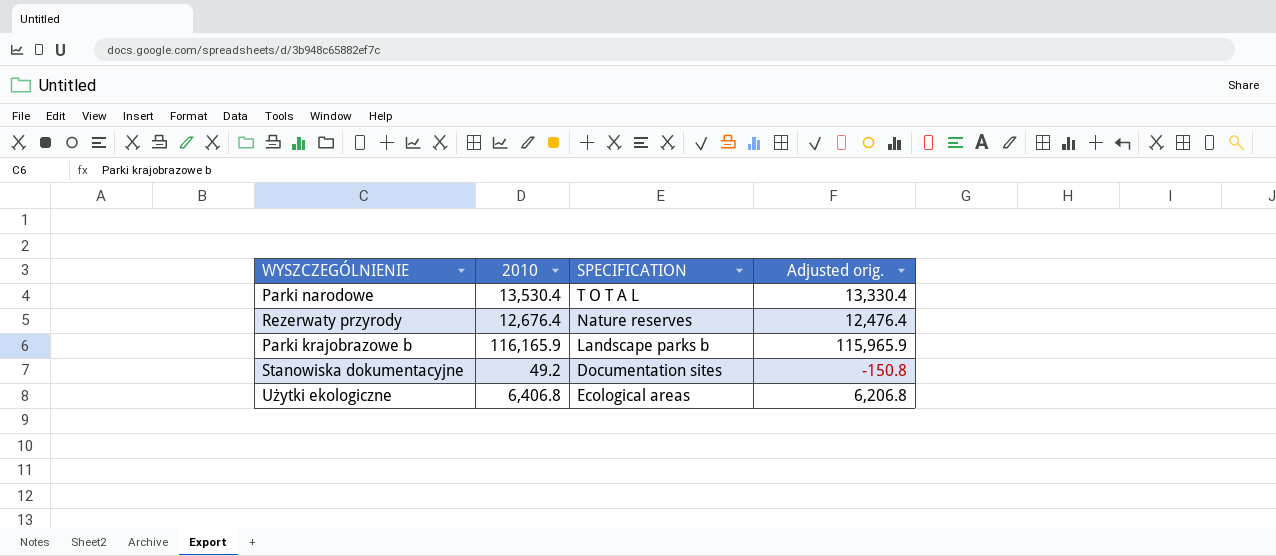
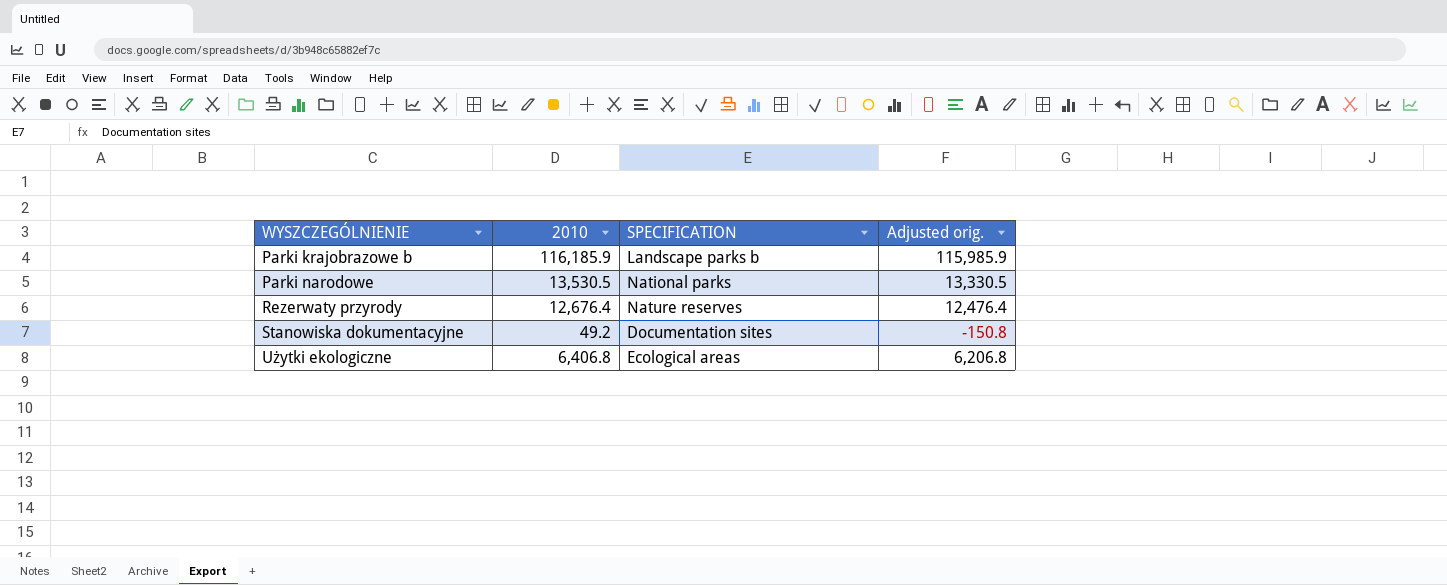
row order: none -> WYSZCZEGÓLNIENIE ascending
Parki krajobrazowe b | 2010: 116,165.9 -> 116,185.9
Parki krajobrazowe b | Adjusted orig.: 115,965.9 -> 115,985.9
Parki narodowe | 2010: 13,530.4 -> 13,530.5
Parki narodowe | SPECIFICATION: T O T A L -> National parks
Parki narodowe | Adjusted orig.: 13,330.4 -> 13,330.5

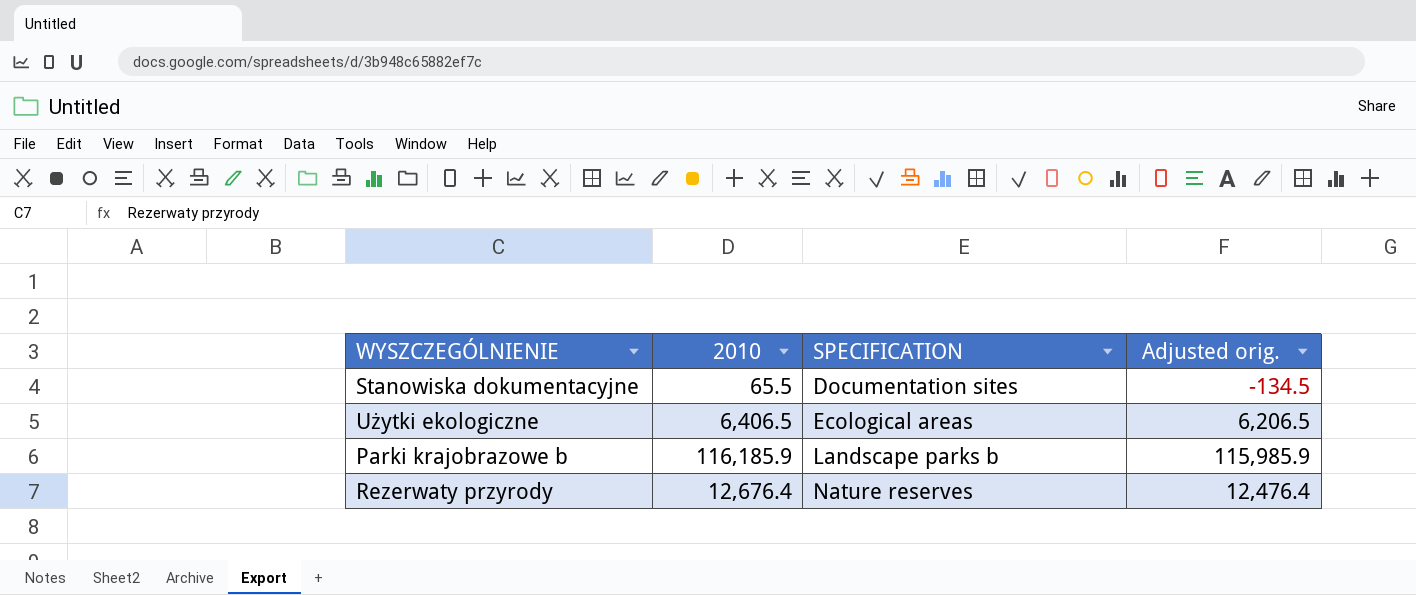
row order: WYSZCZEGÓLNIENIE ascending -> SPECIFICATION ascending
row Parki narodowe: 13,530.5 | National parks | 13,330.5 -> none
Stanowiska dokumentacyjne | 2010: 49.2 -> 65.5
Stanowiska dokumentacyjne | Adjusted orig.: -150.8 -> -134.5
Użytki ekologiczne | 2010: 6,406.8 -> 6,406.5
Użytki ekologiczne | Adjusted orig.: 6,206.8 -> 6,206.5

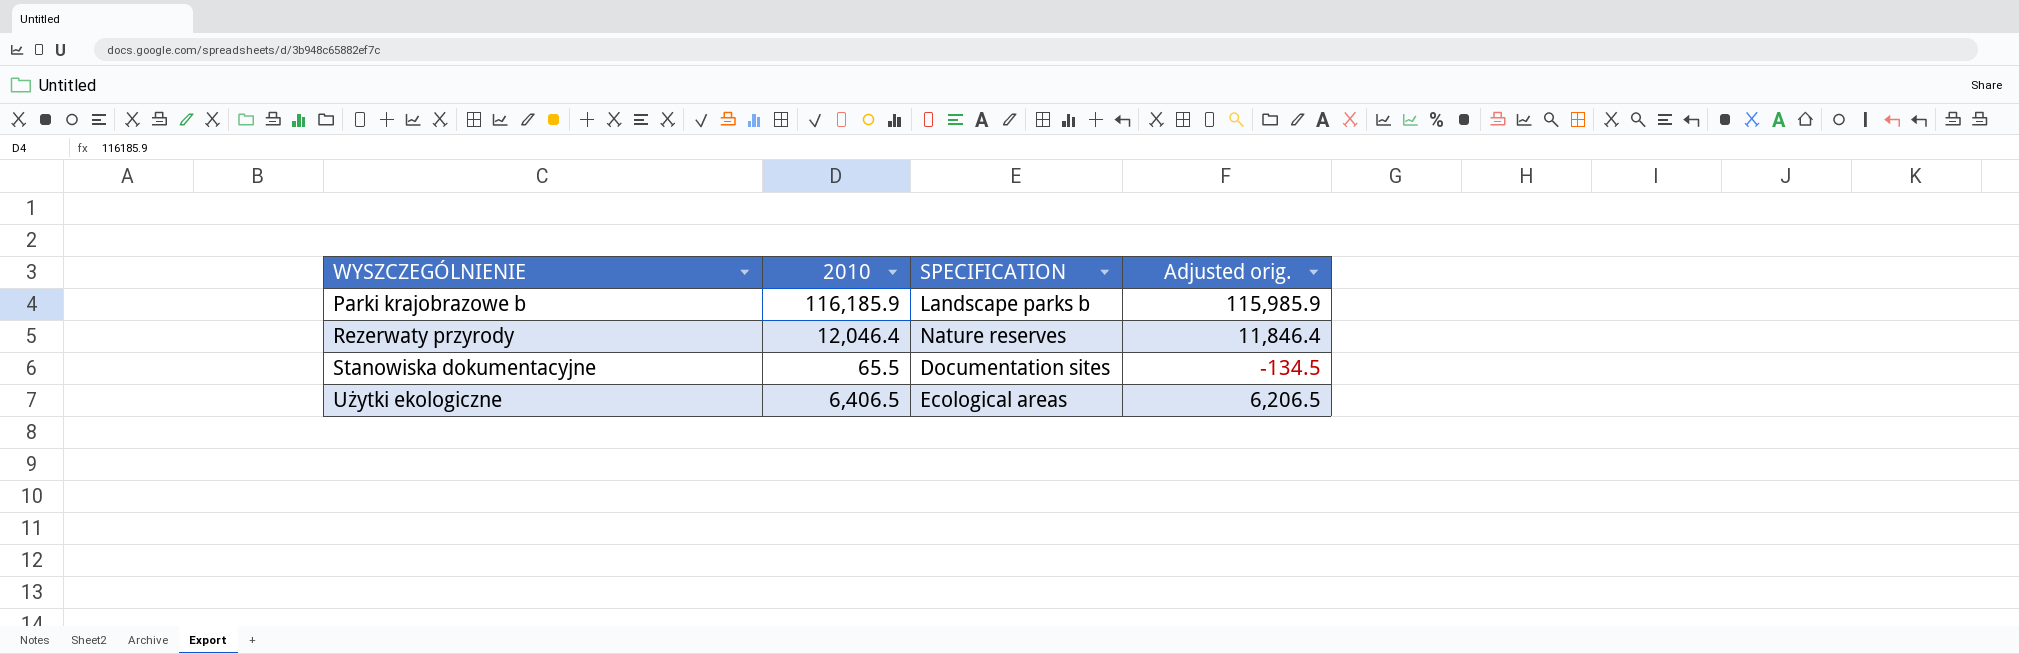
row order: SPECIFICATION ascending -> WYSZCZEGÓLNIENIE ascending
Rezerwaty przyrody | 2010: 12,676.4 -> 12,046.4
Rezerwaty przyrody | Adjusted orig.: 12,476.4 -> 11,846.4

